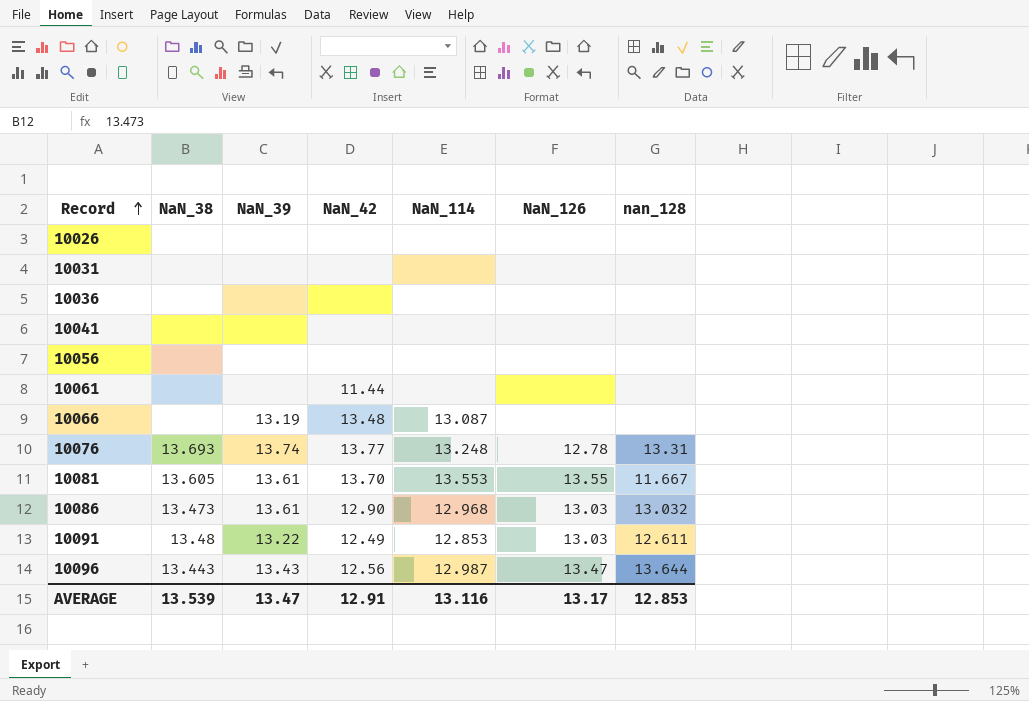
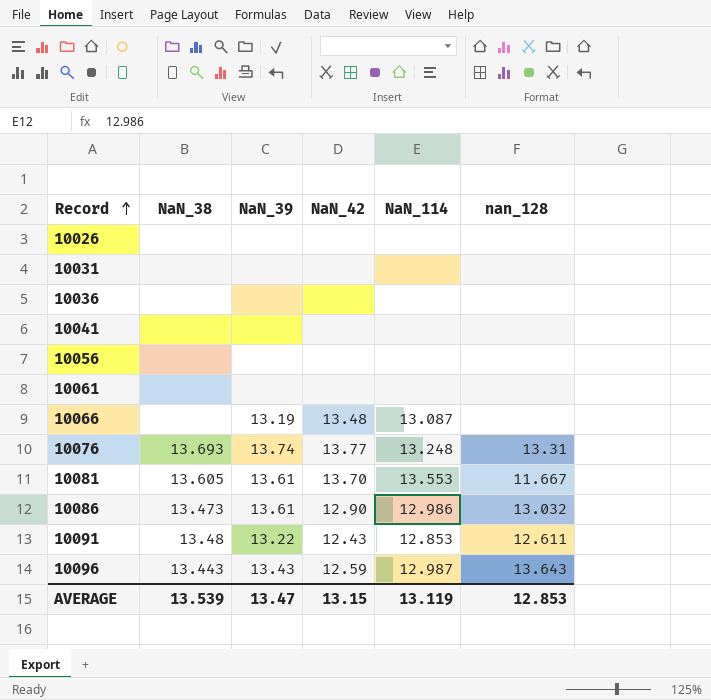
column NaN_126 | position: 6 -> none
10061 | NaN_42: 11.44 -> none
10086 | NaN_114: 12.968 -> 12.986
10091 | NaN_42: 12.49 -> 12.43
10096 | NaN_42: 12.56 -> 12.59
10096 | nan_128: 13.644 -> 13.643
AVERAGE | NaN_42: 12.91 -> 13.15
AVERAGE | NaN_114: 13.116 -> 13.119

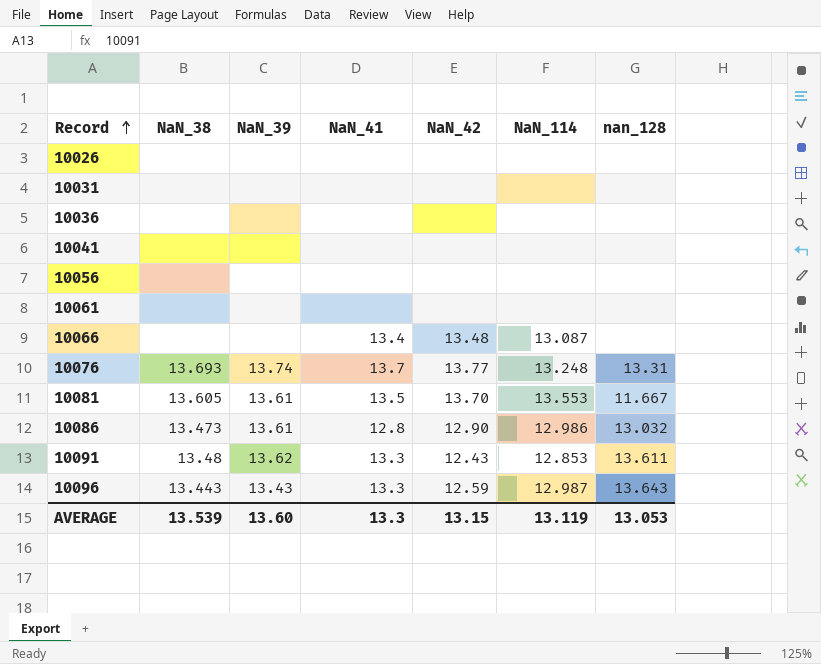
column NaN_41 | position: none -> 4
10066 | NaN_39: 13.19 -> none
10091 | NaN_39: 13.22 -> 13.62
10091 | nan_128: 12.611 -> 13.611
AVERAGE | NaN_39: 13.47 -> 13.60
AVERAGE | nan_128: 12.853 -> 13.053

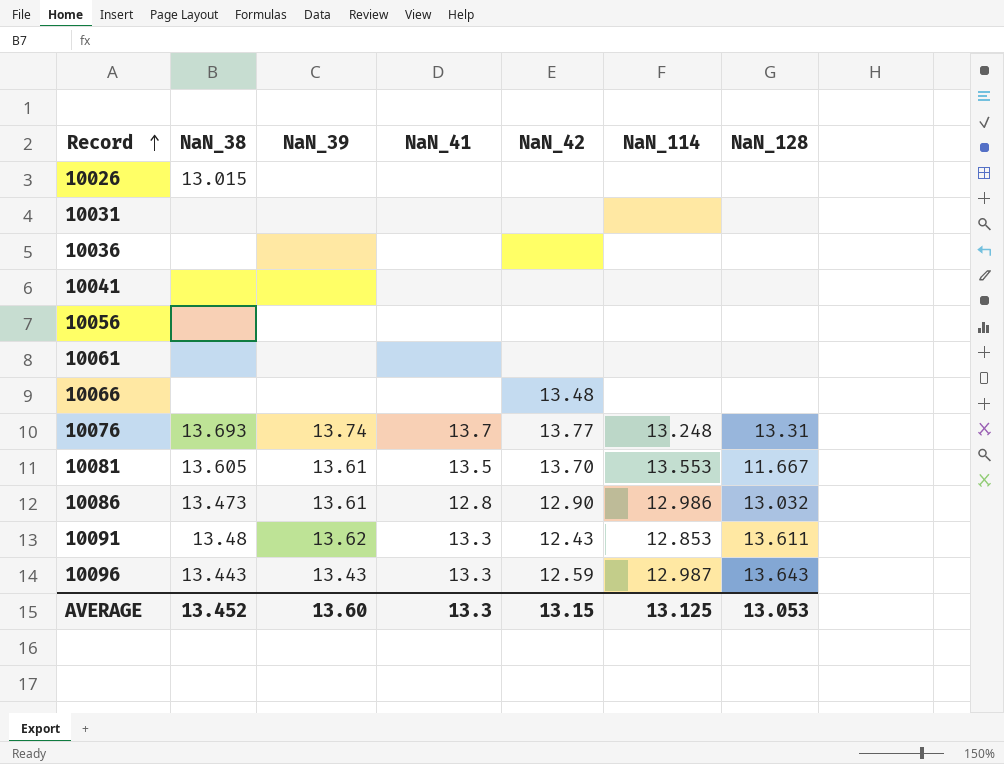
column name: nan_128 -> NaN_128
10026 | NaN_38: none -> 13.015
10066 | NaN_41: 13.4 -> none
10066 | NaN_114: 13.087 -> none
AVERAGE | NaN_38: 13.539 -> 13.452
AVERAGE | NaN_114: 13.119 -> 13.125

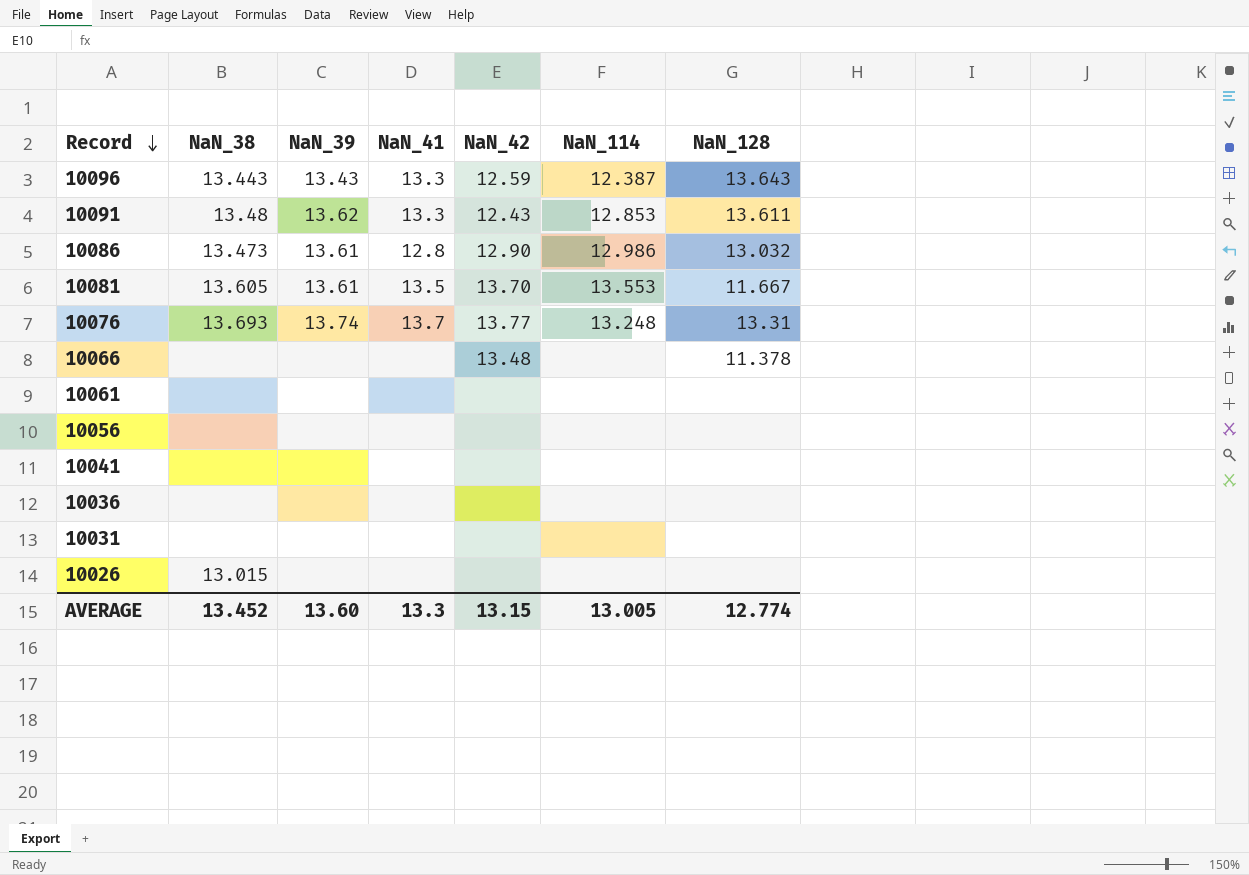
row order: Record ascending -> Record descending
10096 | NaN_114: 12.987 -> 12.387
10066 | NaN_128: none -> 11.378
AVERAGE | NaN_114: 13.125 -> 13.005
AVERAGE | NaN_128: 13.053 -> 12.774

